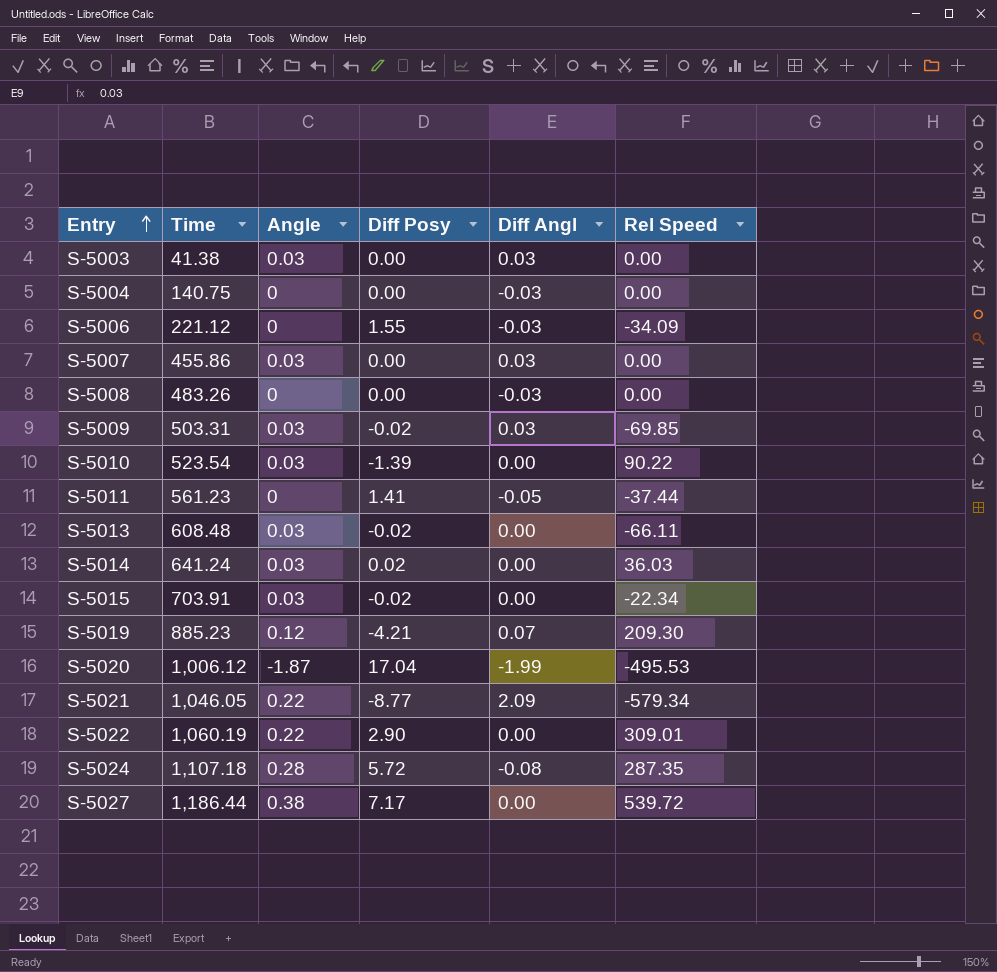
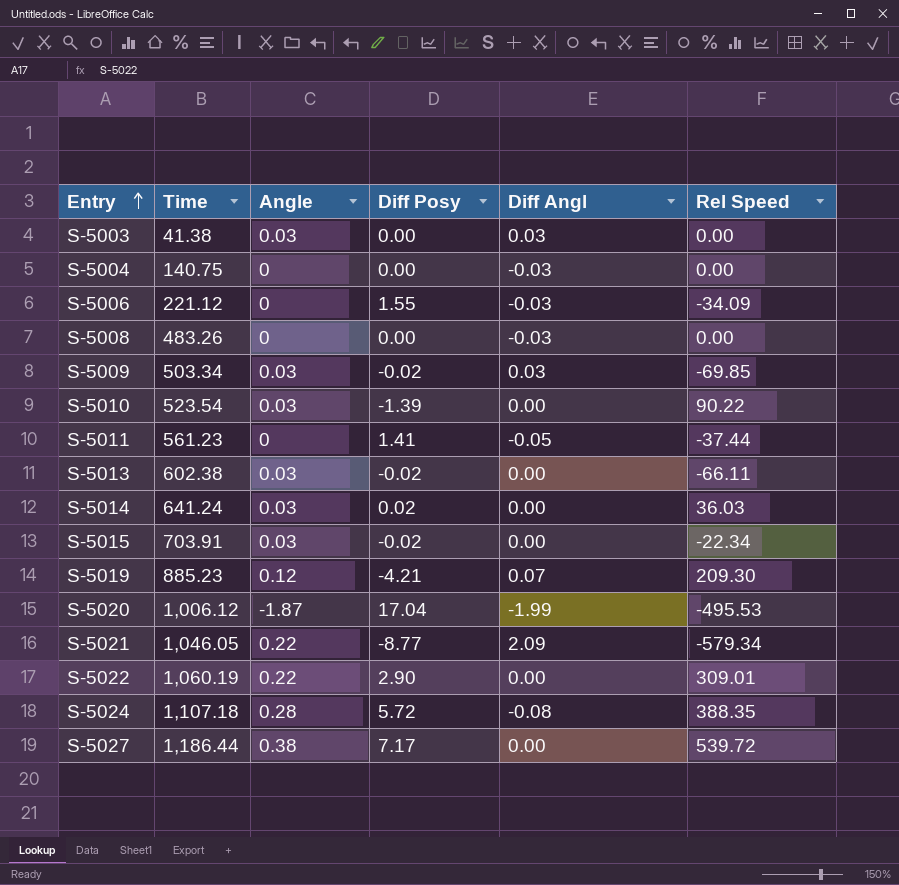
row S-5007: 455.86 | 0.03 | 0.00 | 0.03 | 0.00 -> none
S-5009 | Time: 503.31 -> 503.34
S-5013 | Time: 608.48 -> 602.38
S-5024 | Rel Speed: 287.35 -> 388.35

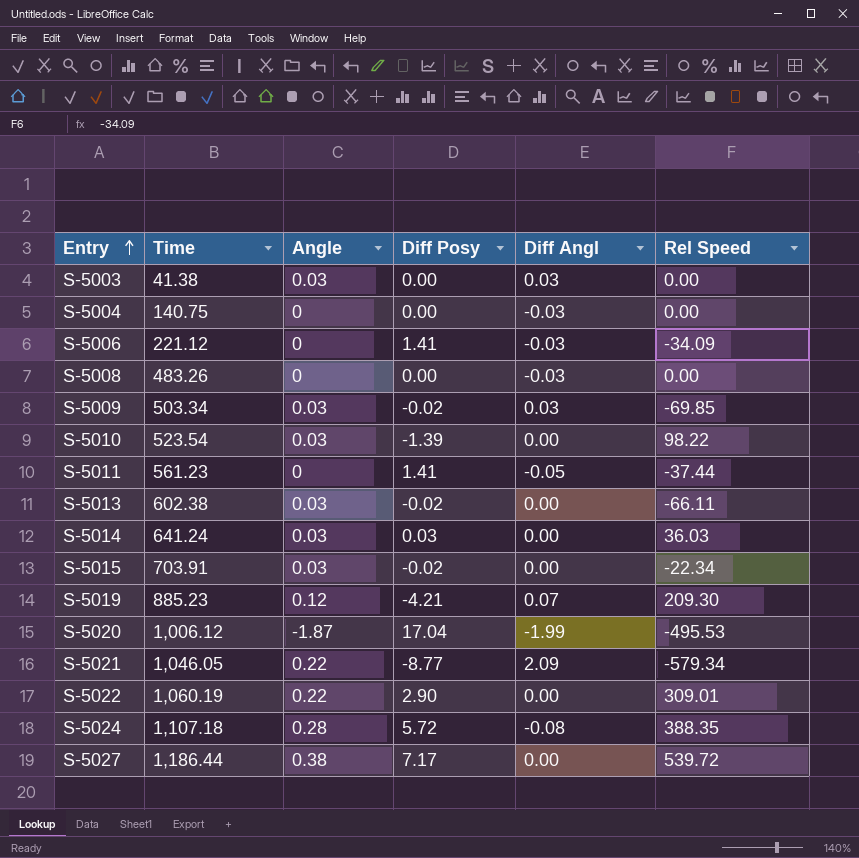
S-5006 | Diff Posy: 1.55 -> 1.41
S-5010 | Rel Speed: 90.22 -> 98.22
S-5014 | Diff Posy: 0.02 -> 0.03

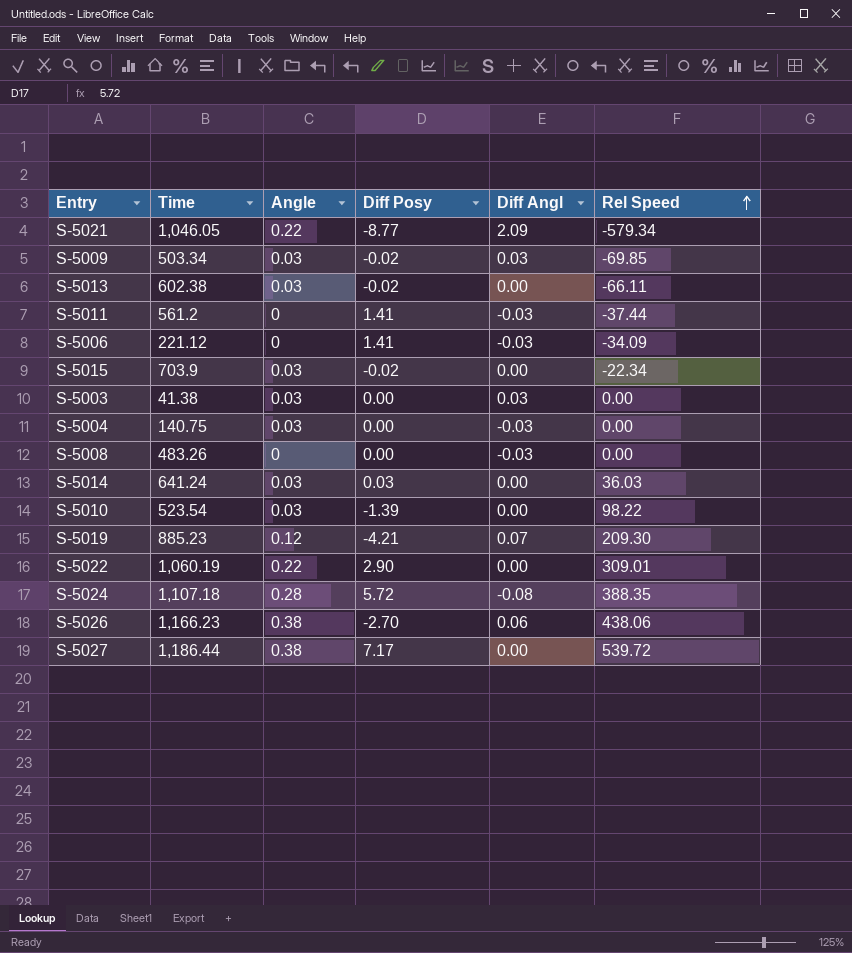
row order: Entry ascending -> Rel Speed ascending
row S-5020: 1,006.12 | -1.87 | 17.04 | -1.99 | -495.53 -> none
S-5011 | Time: 561.23 -> 561.2
S-5011 | Diff Angl: -0.05 -> -0.03
S-5015 | Time: 703.91 -> 703.9
S-5004 | Angle: 0 -> 0.03
row S-5026: none -> 1,166.23 | 0.38 | -2.70 | 0.06 | 438.06

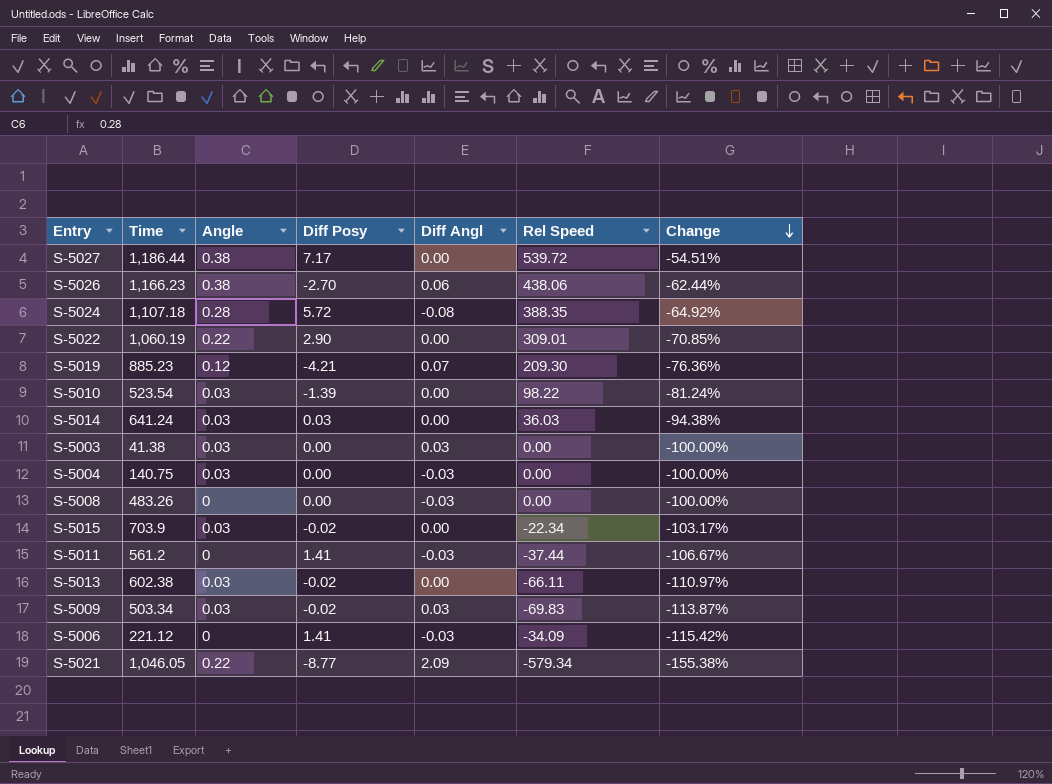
row order: Rel Speed ascending -> Change descending
column Change | formula: none -> ([Rel Speed] - [Time]) / [Time]
S-5009 | Rel Speed: -69.85 -> -69.83

